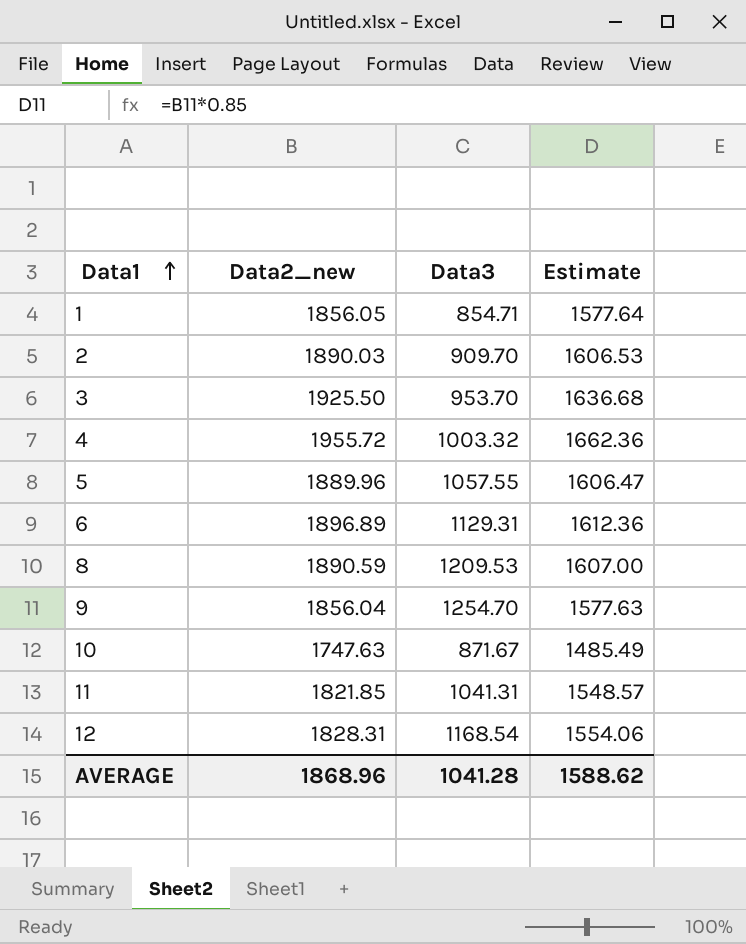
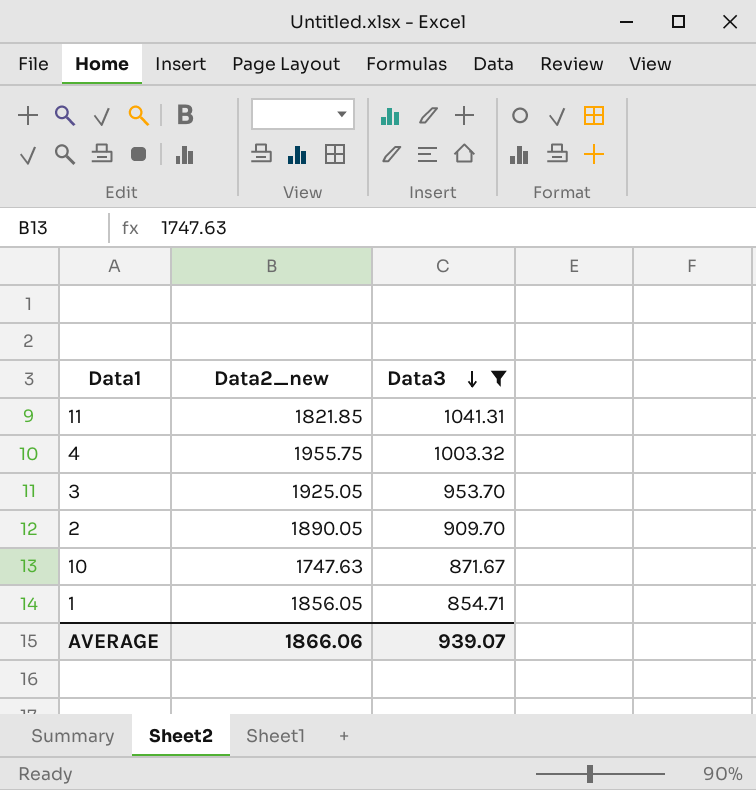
filter: none -> Data3 <= 1041.31
row order: Data1 ascending -> Data3 descending
column Estimate | formula: [Data2_new] * 0.85 -> none
4 | Data2_new: 1955.72 -> 1955.75
3 | Data2_new: 1925.50 -> 1925.05
2 | Data2_new: 1890.03 -> 1890.05
AVERAGE | Data2_new: 1868.96 -> 1866.06
AVERAGE | Data3: 1041.28 -> 939.07

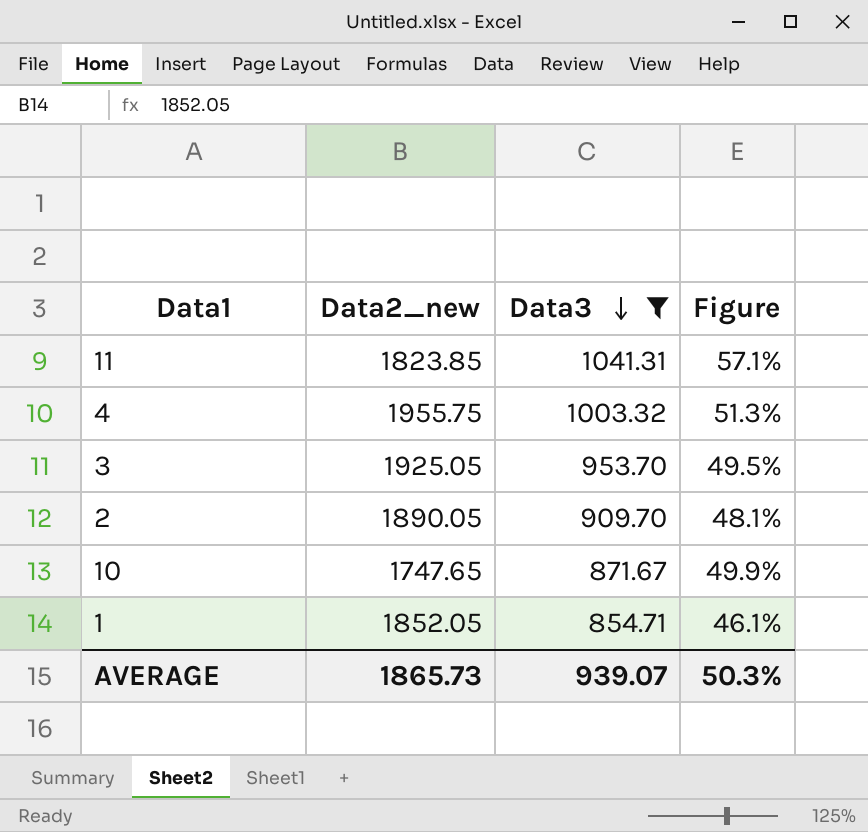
column Figure | formula: none -> [Data3] / [Data2_new]
11 | Data2_new: 1821.85 -> 1823.85
10 | Data2_new: 1747.63 -> 1747.65
1 | Data2_new: 1856.05 -> 1852.05
AVERAGE | Data2_new: 1866.06 -> 1865.73

